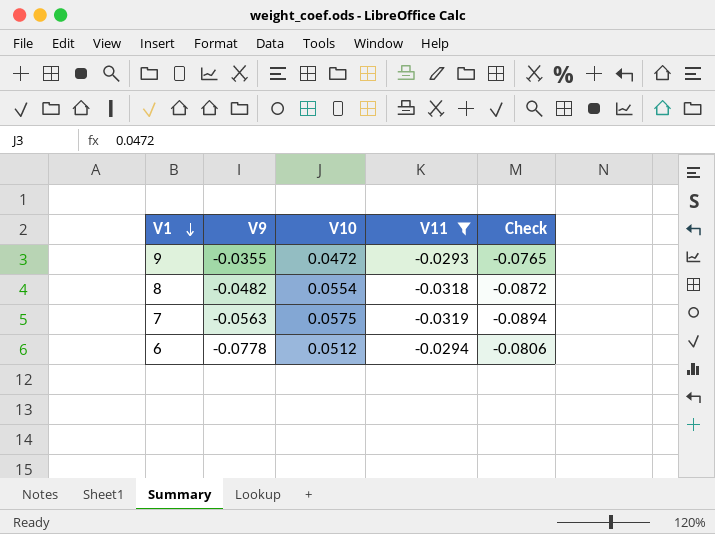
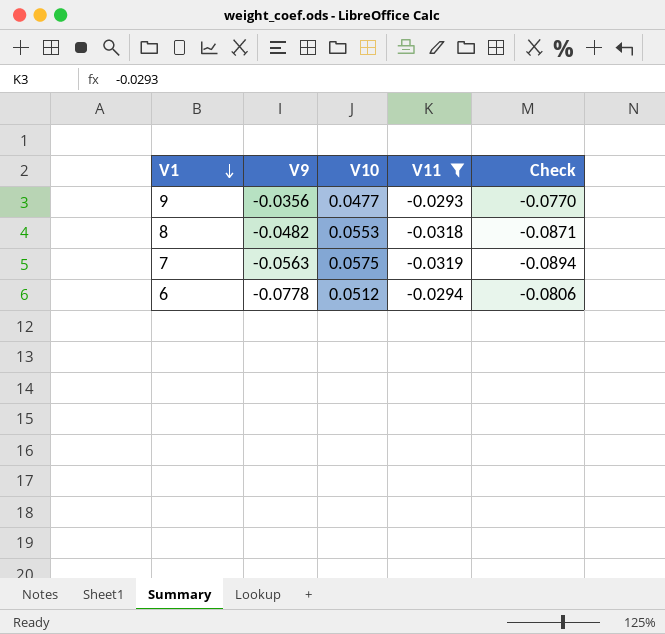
9 | V9: -0.0355 -> -0.0356
9 | V10: 0.0472 -> 0.0477
9 | Check: -0.0765 -> -0.0770
8 | V10: 0.0554 -> 0.0553
8 | Check: -0.0872 -> -0.0871

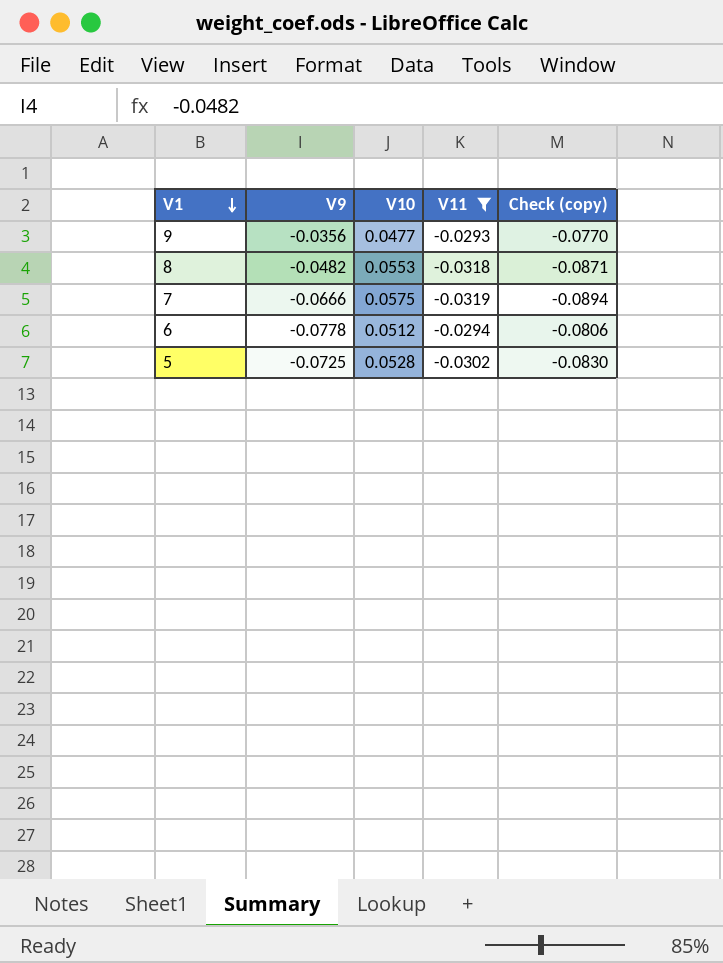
column name: Check -> Check (copy)
7 | V9: -0.0563 -> -0.0666
row 5: none -> -0.0725 | 0.0528 | -0.0302 | -0.0830

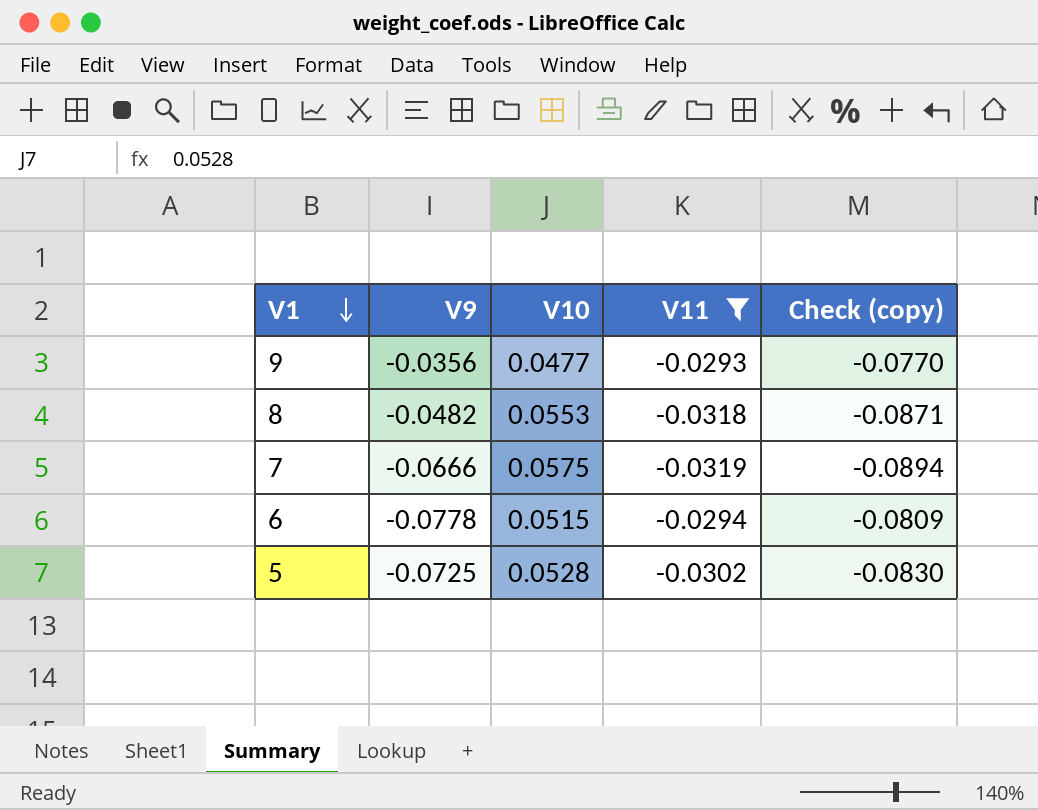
6 | V10: 0.0512 -> 0.0515
6 | Check (copy): -0.0806 -> -0.0809

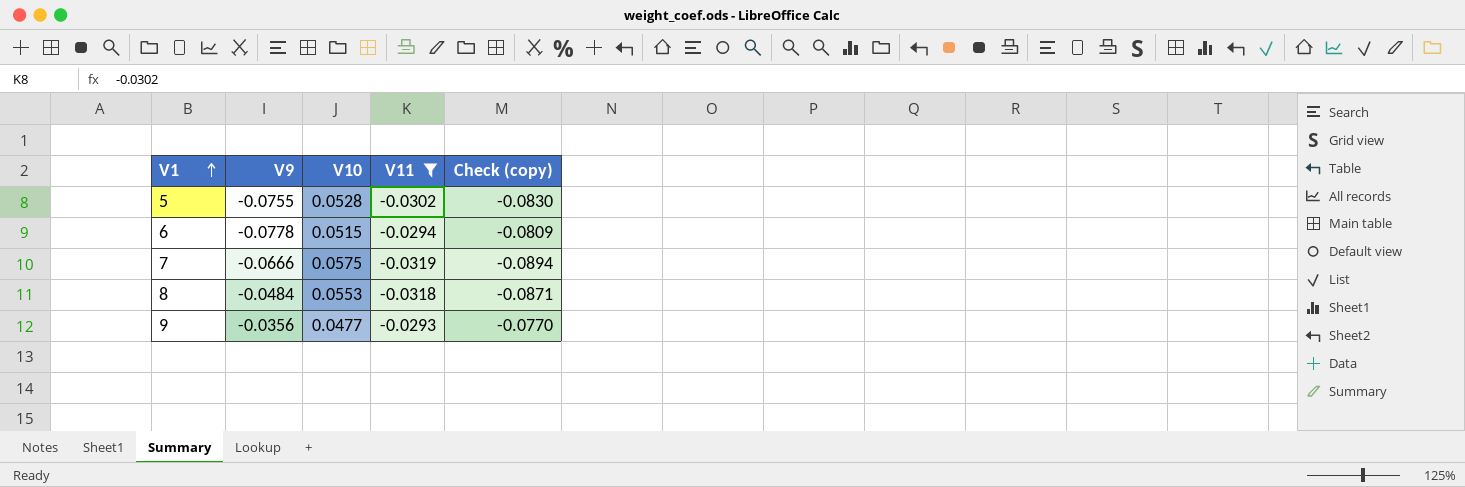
row order: V1 descending -> V1 ascending
5 | V9: -0.0725 -> -0.0755
8 | V9: -0.0482 -> -0.0484

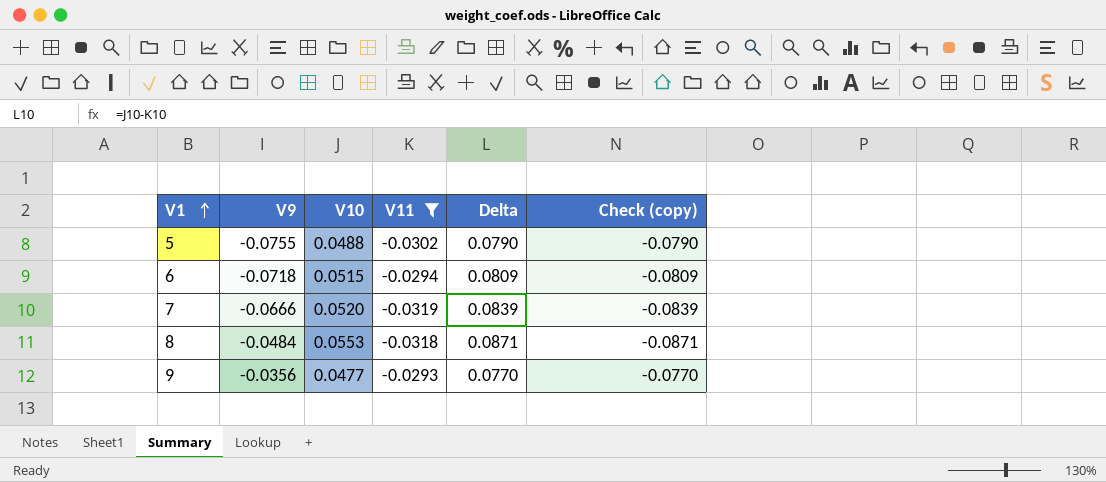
column Delta | formula: none -> [V10] - [V11]
5 | V10: 0.0528 -> 0.0488
5 | Check (copy): -0.0830 -> -0.0790
6 | V9: -0.0778 -> -0.0718
7 | V10: 0.0575 -> 0.0520
7 | Check (copy): -0.0894 -> -0.0839

